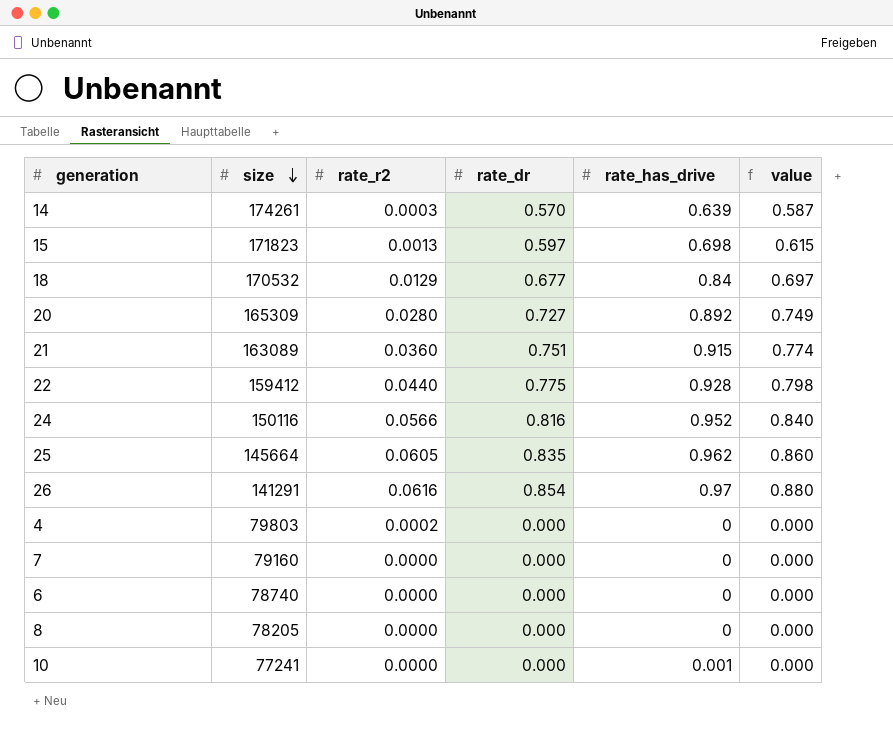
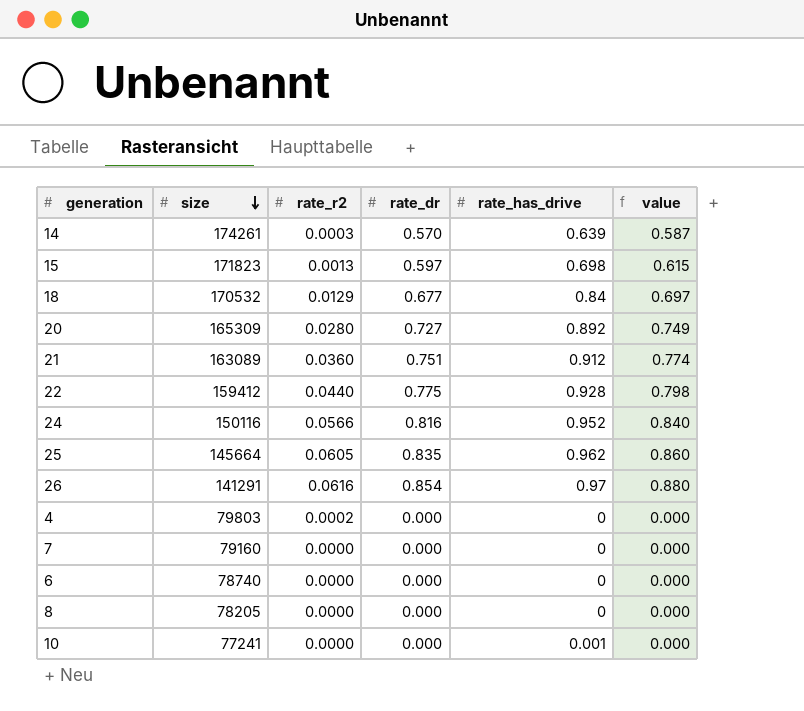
21 | rate_has_drive: 0.915 -> 0.912

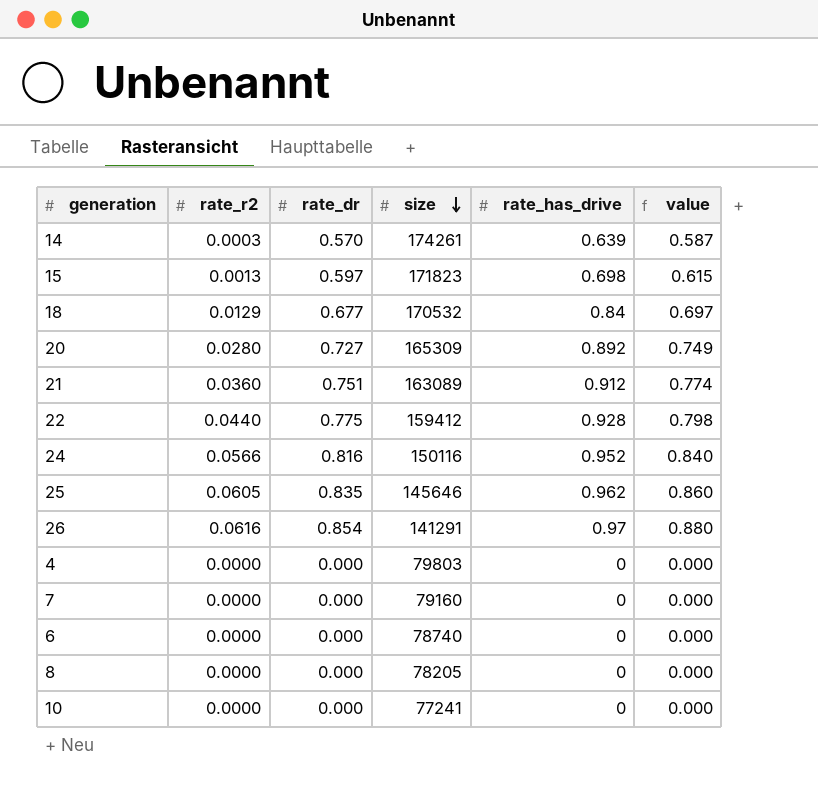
column size | position: 2 -> 4
25 | size: 145664 -> 145646
4 | rate_r2: 0.0002 -> 0.0000
10 | rate_has_drive: 0.001 -> 0

